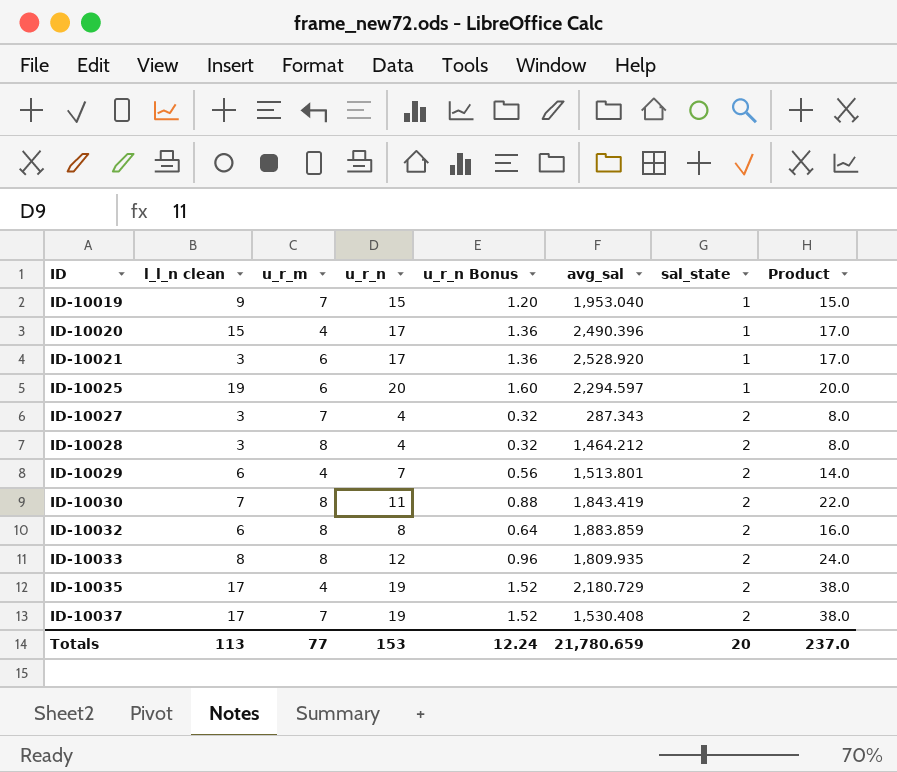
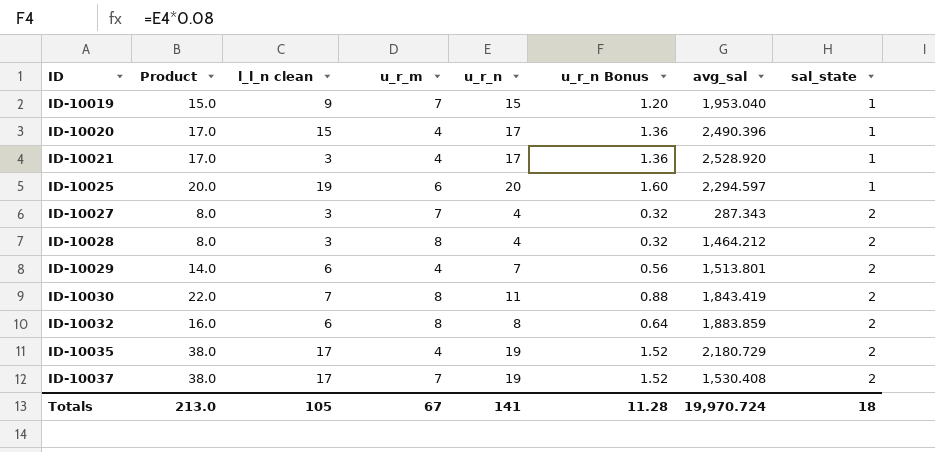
column Product | position: 8 -> 2
row ID-10033: 8 | 8 | 12 | 0.96 | 1,809.935 | 2 | 24.0 -> none
ID-10021 | u_r_m: 6 -> 4
Totals | Product: 237.0 -> 213.0
Totals | l_l_n clean: 113 -> 105
Totals | u_r_m: 77 -> 67
Totals | u_r_n: 153 -> 141
Totals | u_r_n Bonus: 12.24 -> 11.28
Totals | avg_sal: 21,780.659 -> 19,970.724
Totals | sal_state: 20 -> 18

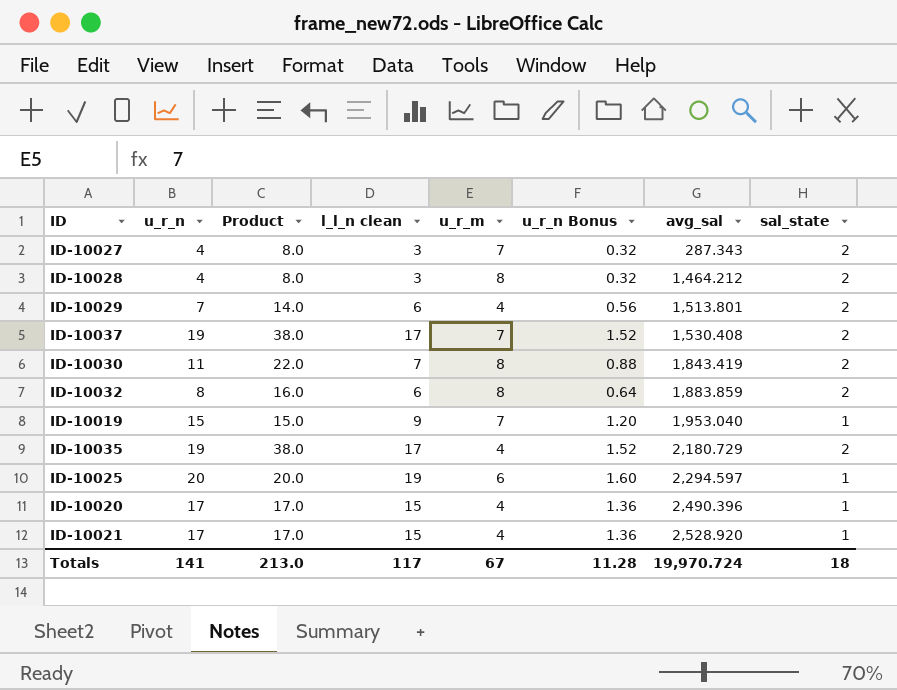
row order: ID ascending -> avg_sal ascending
column u_r_n | position: 5 -> 2
ID-10021 | l_l_n clean: 3 -> 15
Totals | l_l_n clean: 105 -> 117

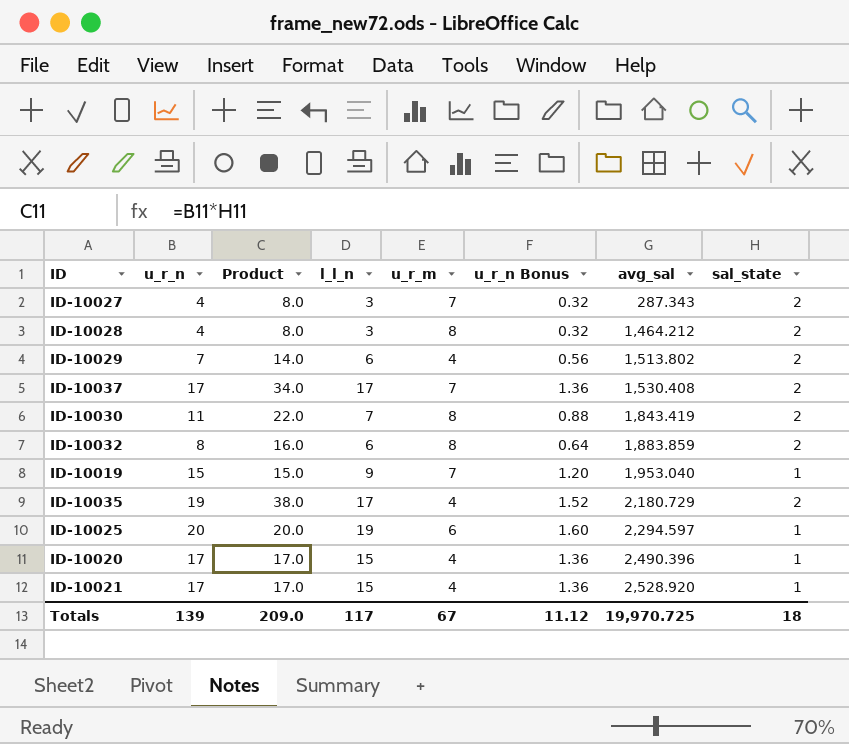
column name: l_l_n clean -> l_l_n
ID-10029 | avg_sal: 1,513.801 -> 1,513.802
ID-10037 | u_r_n: 19 -> 17
ID-10037 | Product: 38.0 -> 34.0
ID-10037 | u_r_n Bonus: 1.52 -> 1.36
Totals | u_r_n: 141 -> 139
Totals | Product: 213.0 -> 209.0
Totals | u_r_n Bonus: 11.28 -> 11.12
Totals | avg_sal: 19,970.724 -> 19,970.725

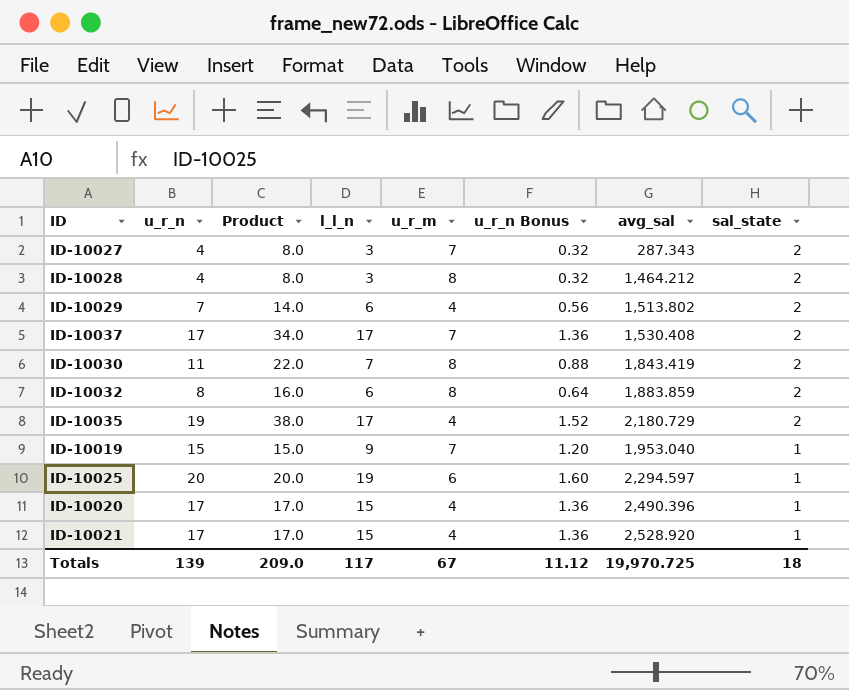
row order: avg_sal ascending -> sal_state descending

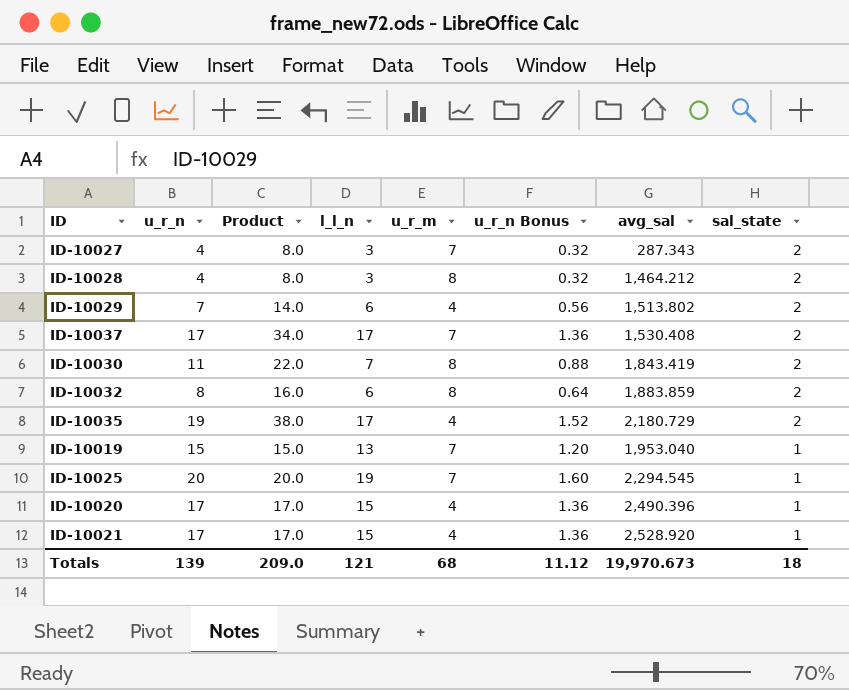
ID-10019 | l_l_n: 9 -> 13
ID-10025 | u_r_m: 6 -> 7
ID-10025 | avg_sal: 2,294.597 -> 2,294.545
Totals | l_l_n: 117 -> 121
Totals | u_r_m: 67 -> 68
Totals | avg_sal: 19,970.725 -> 19,970.673

